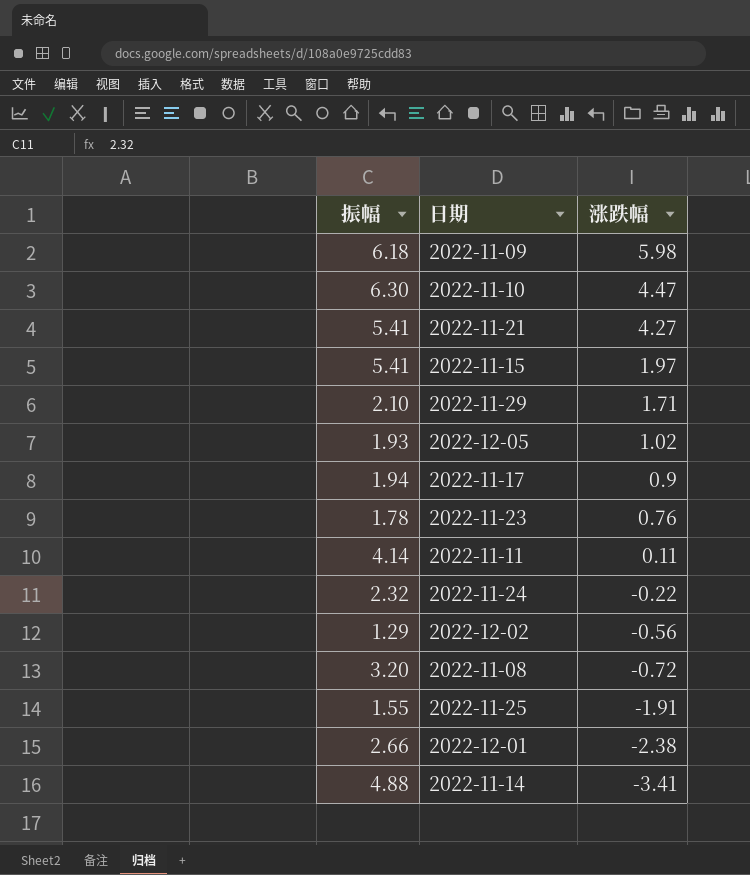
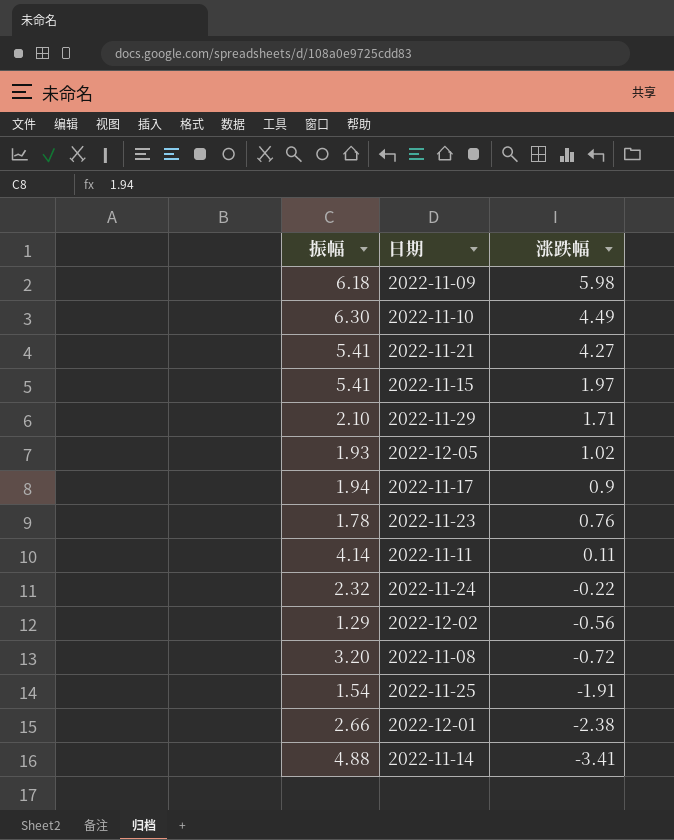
2022-11-10 | 涨跌幅: 4.47 -> 4.49
2022-11-25 | 振幅: 1.55 -> 1.54

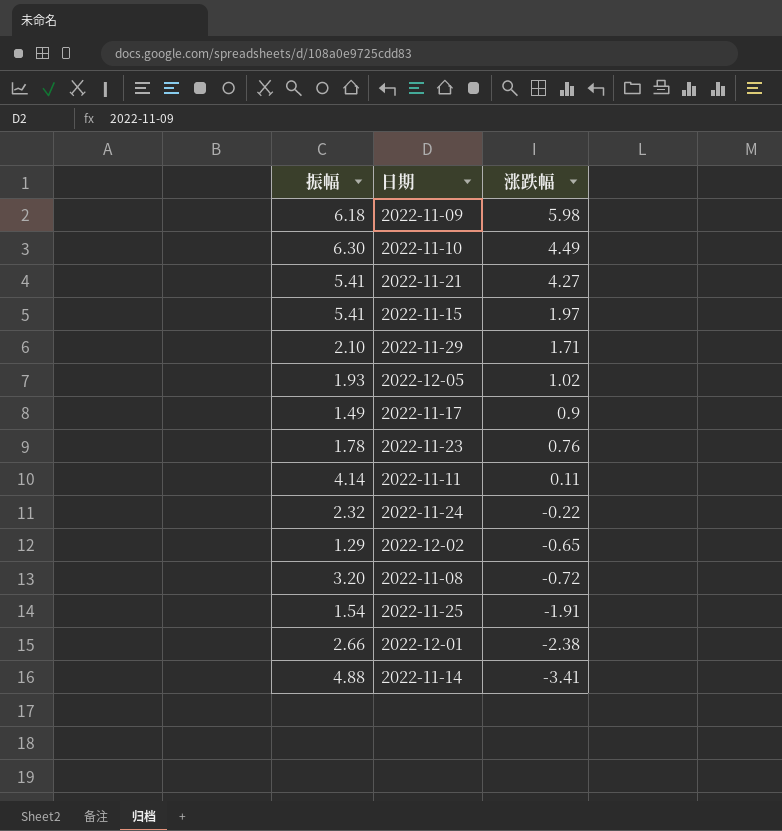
2022-11-17 | 振幅: 1.94 -> 1.49
2022-12-02 | 涨跌幅: -0.56 -> -0.65

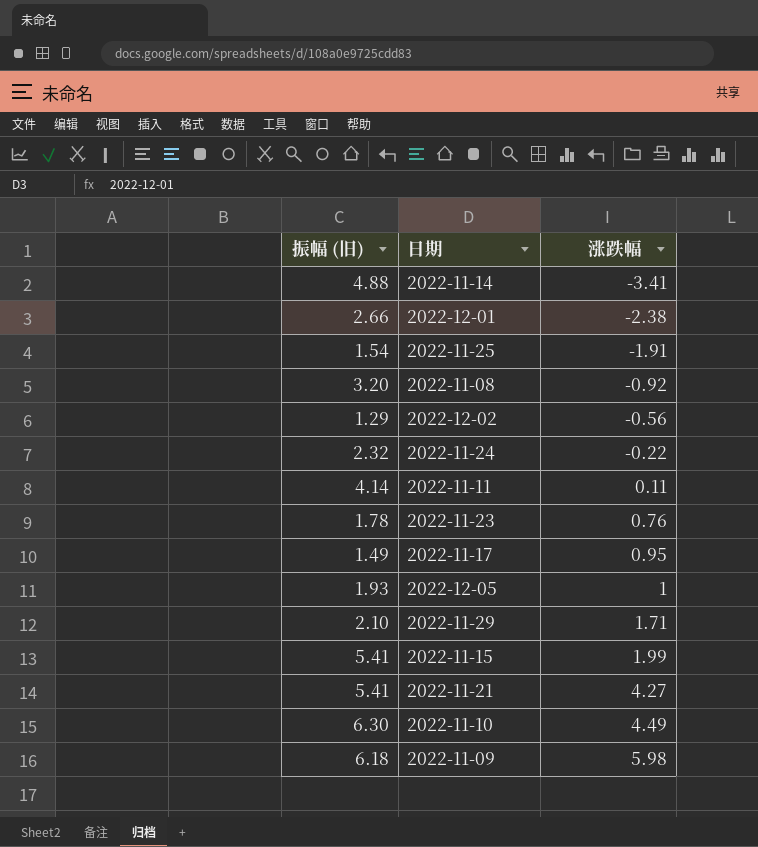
row order: 涨跌幅 descending -> 涨跌幅 ascending
column name: 振幅 -> 振幅 (旧)
2022-11-08 | 涨跌幅: -0.72 -> -0.92
2022-12-02 | 涨跌幅: -0.65 -> -0.56
2022-11-17 | 涨跌幅: 0.9 -> 0.95
2022-12-05 | 涨跌幅: 1.02 -> 1
2022-11-15 | 涨跌幅: 1.97 -> 1.99

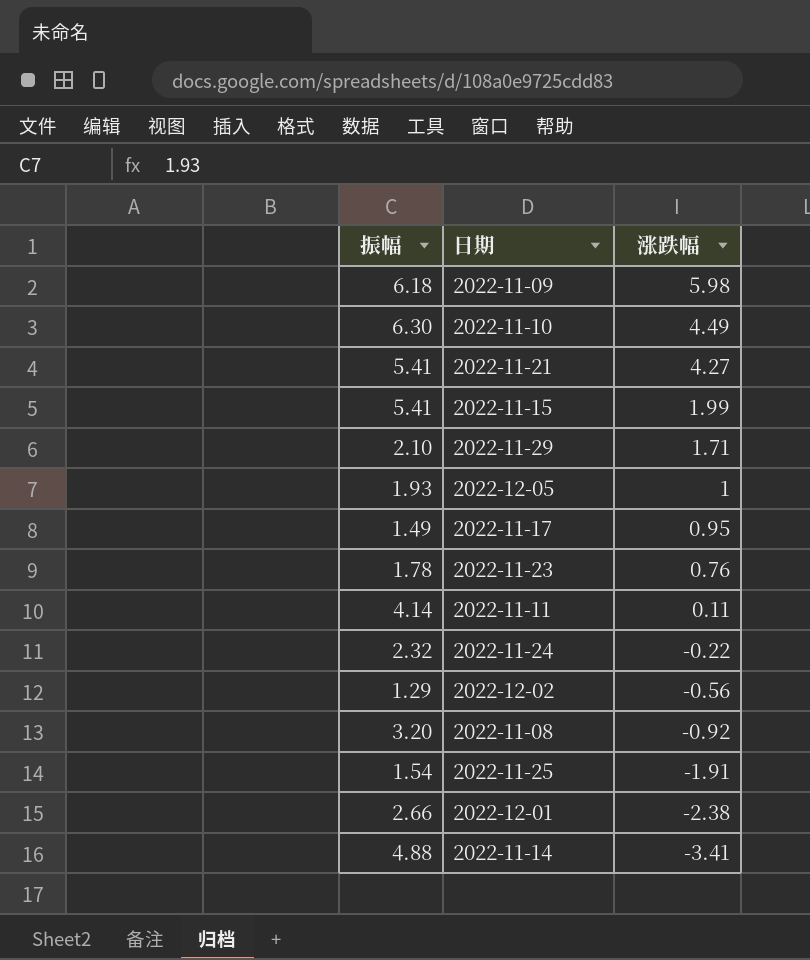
row order: 涨跌幅 ascending -> 涨跌幅 descending
column name: 振幅 (旧) -> 振幅

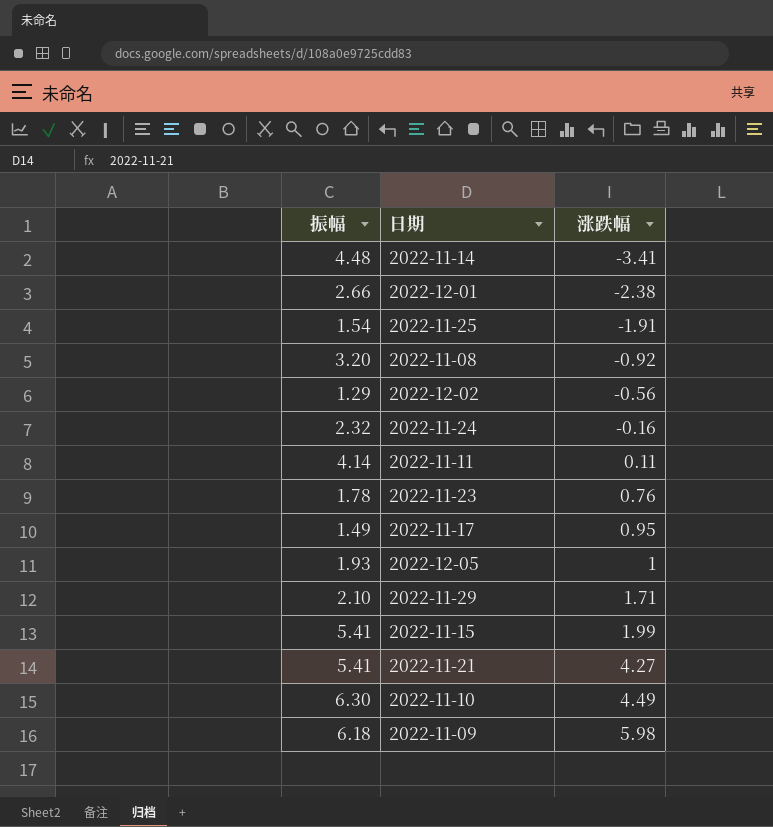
row order: 涨跌幅 descending -> 涨跌幅 ascending
2022-11-14 | 振幅: 4.88 -> 4.48
2022-11-24 | 涨跌幅: -0.22 -> -0.16

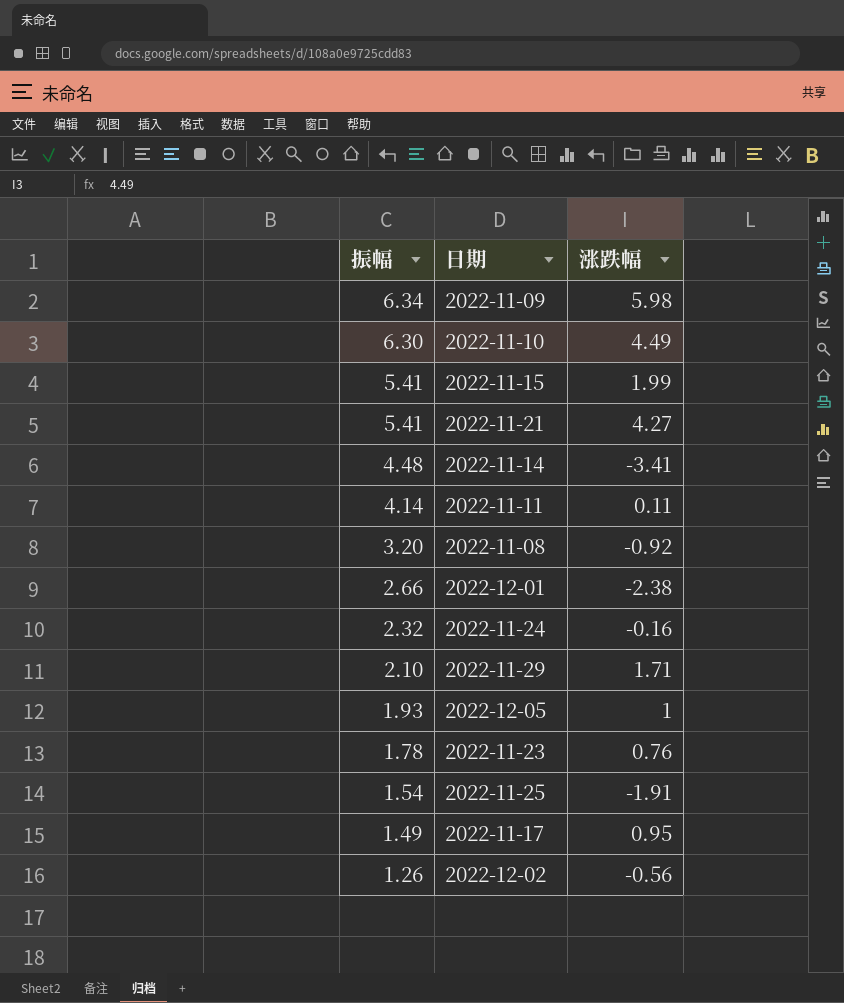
row order: 涨跌幅 ascending -> 振幅 descending
2022-11-09 | 振幅: 6.18 -> 6.34
2022-12-02 | 振幅: 1.29 -> 1.26

